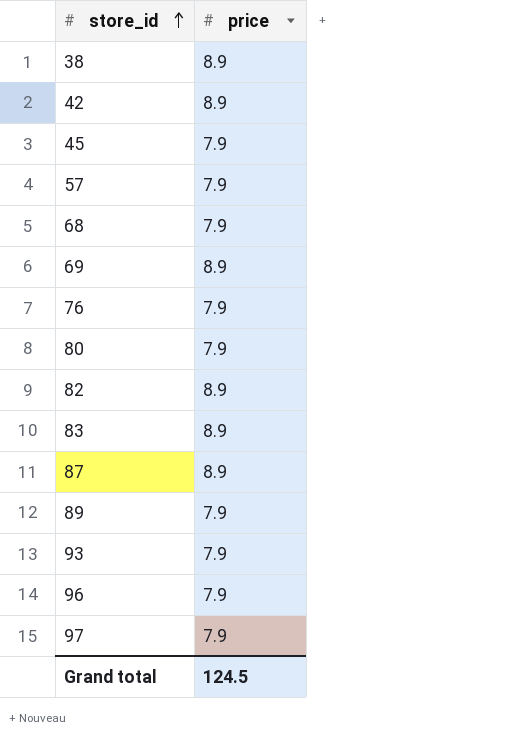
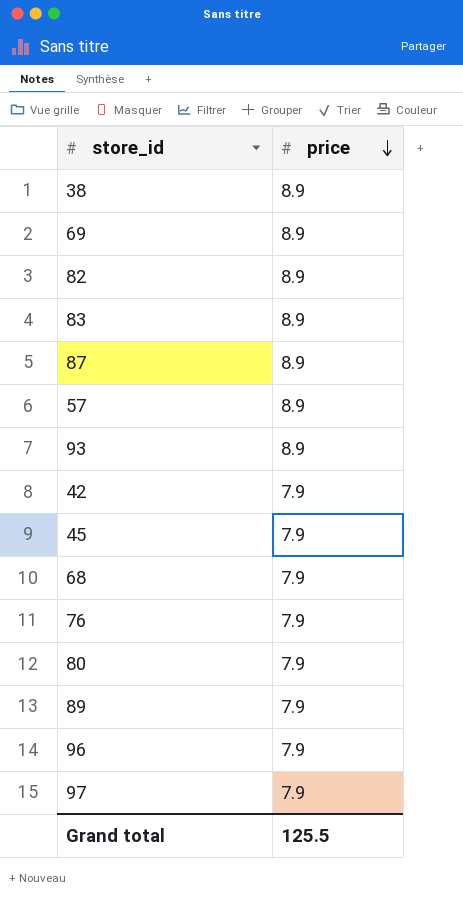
row order: store_id ascending -> price descending
57 | price: 7.9 -> 8.9
93 | price: 7.9 -> 8.9
42 | price: 8.9 -> 7.9
Grand total | price: 124.5 -> 125.5

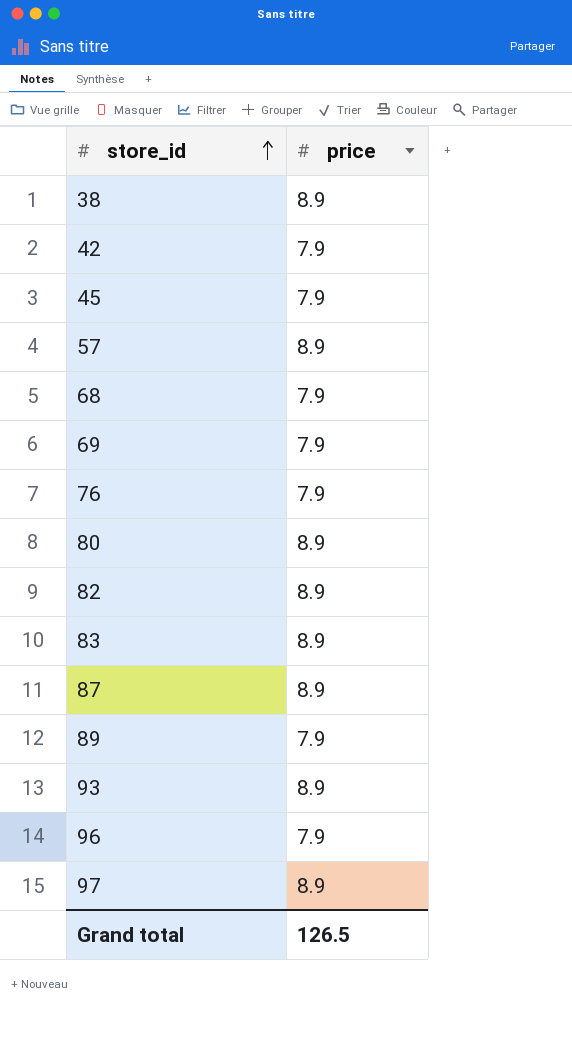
row order: price descending -> store_id ascending
69 | price: 8.9 -> 7.9
80 | price: 7.9 -> 8.9
97 | price: 7.9 -> 8.9
Grand total | price: 125.5 -> 126.5

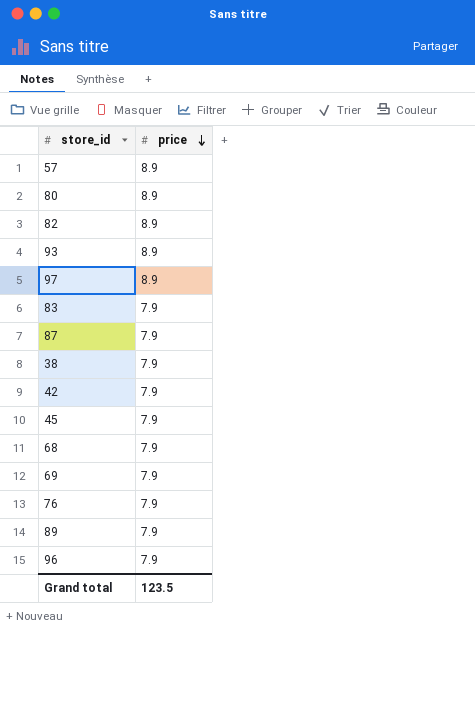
row order: store_id ascending -> price descending
83 | price: 8.9 -> 7.9
87 | price: 8.9 -> 7.9
38 | price: 8.9 -> 7.9
Grand total | price: 126.5 -> 123.5

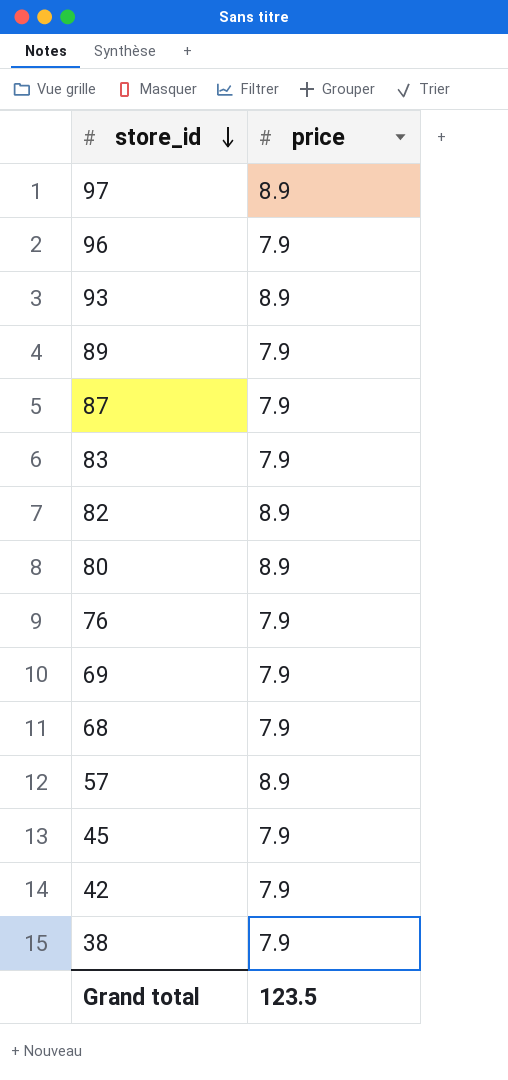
row order: price descending -> store_id descending

